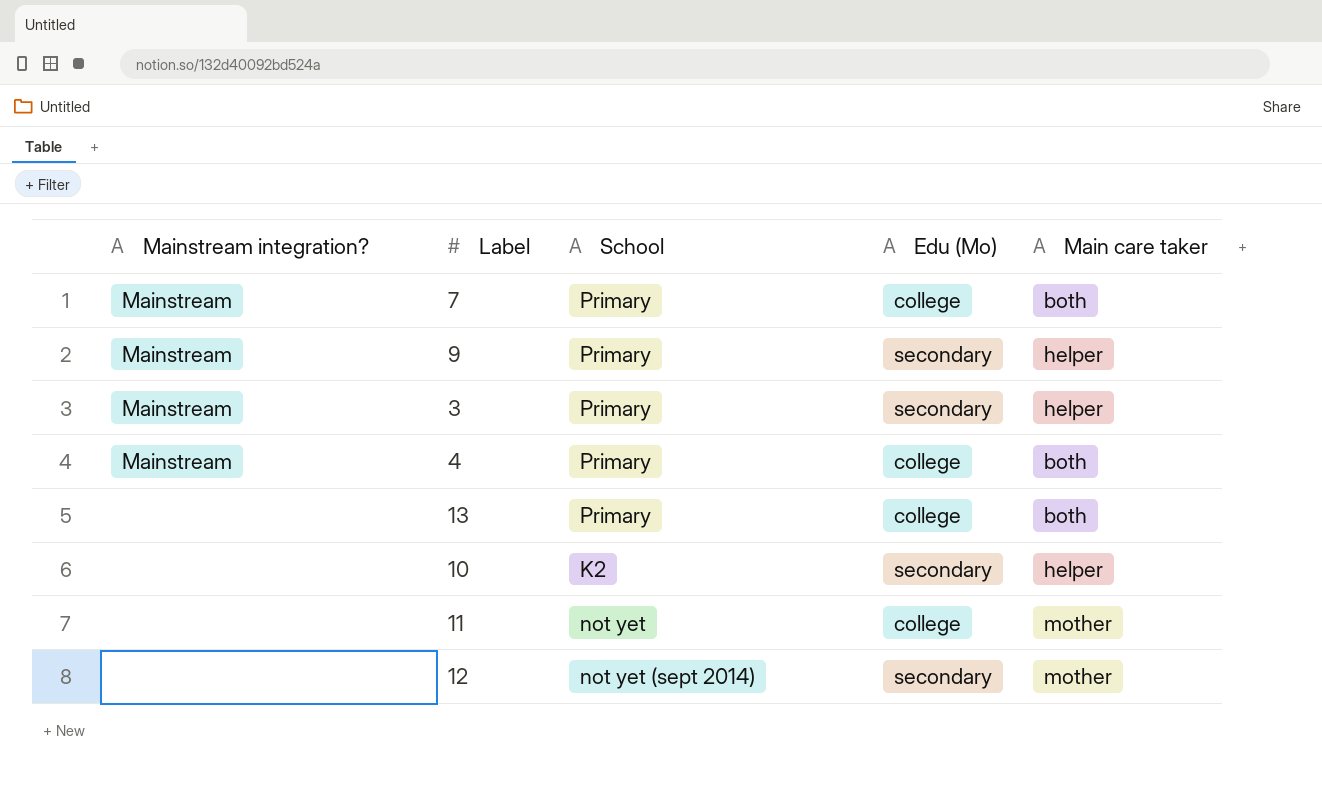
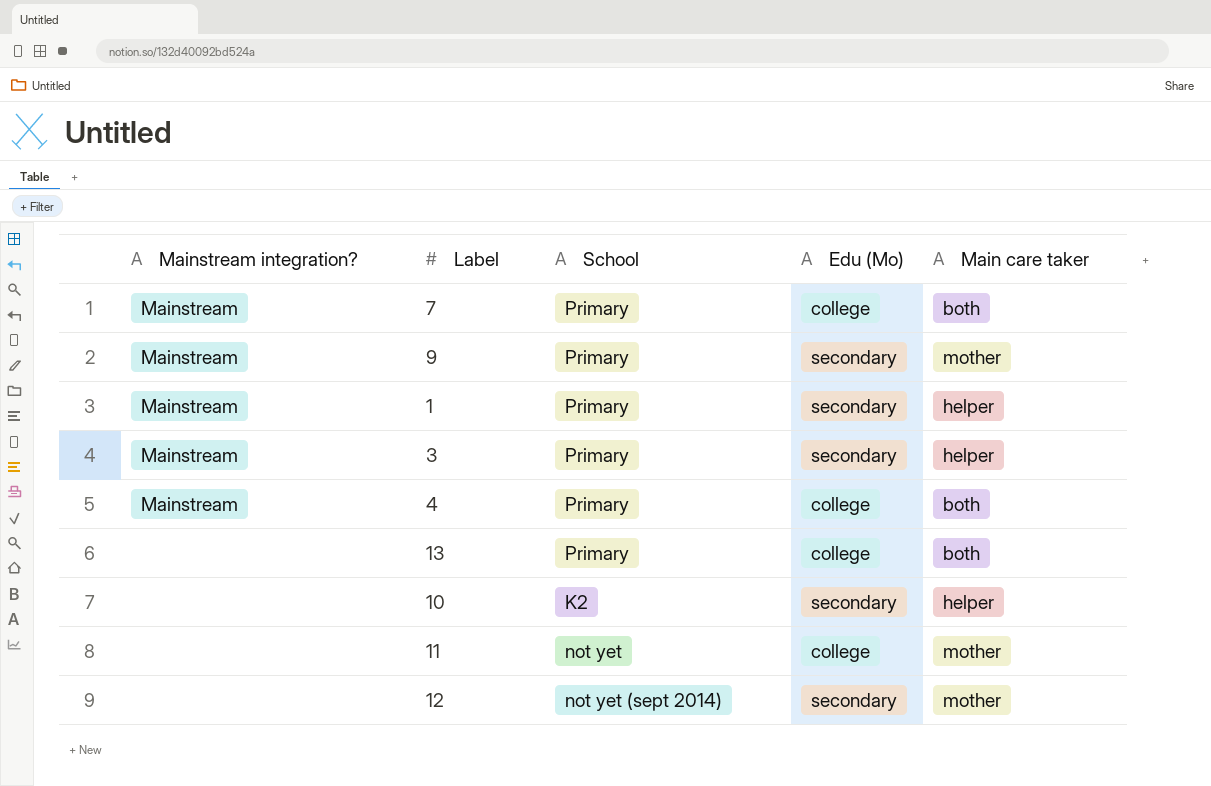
9 | Main care taker: helper -> mother
row 1: none -> Mainstream | Primary | secondary | helper

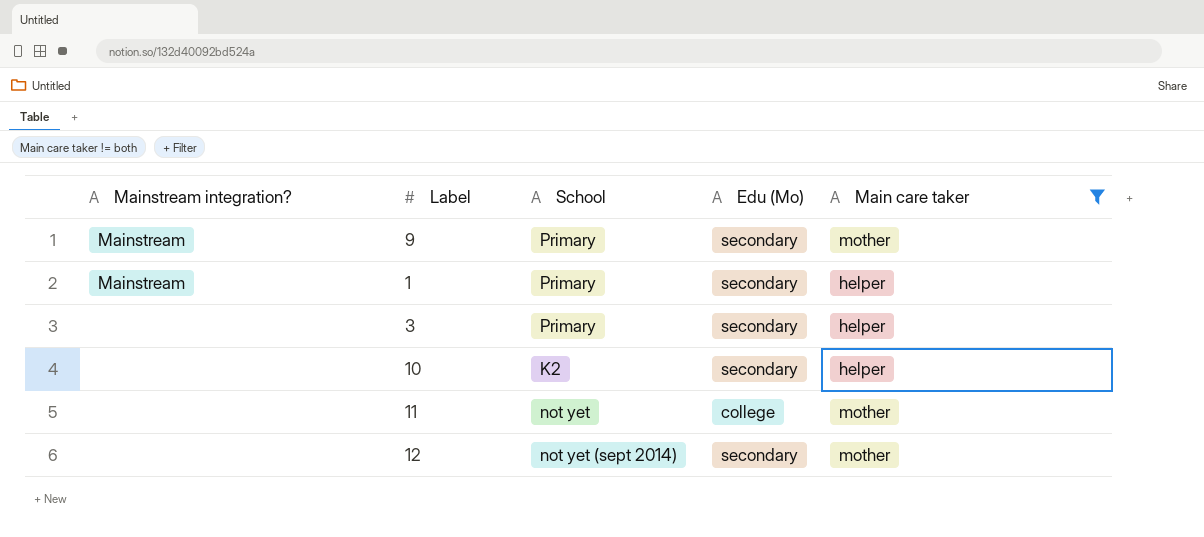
filter: none -> Main care taker != both
3 | Mainstream integration?: Mainstream -> none

